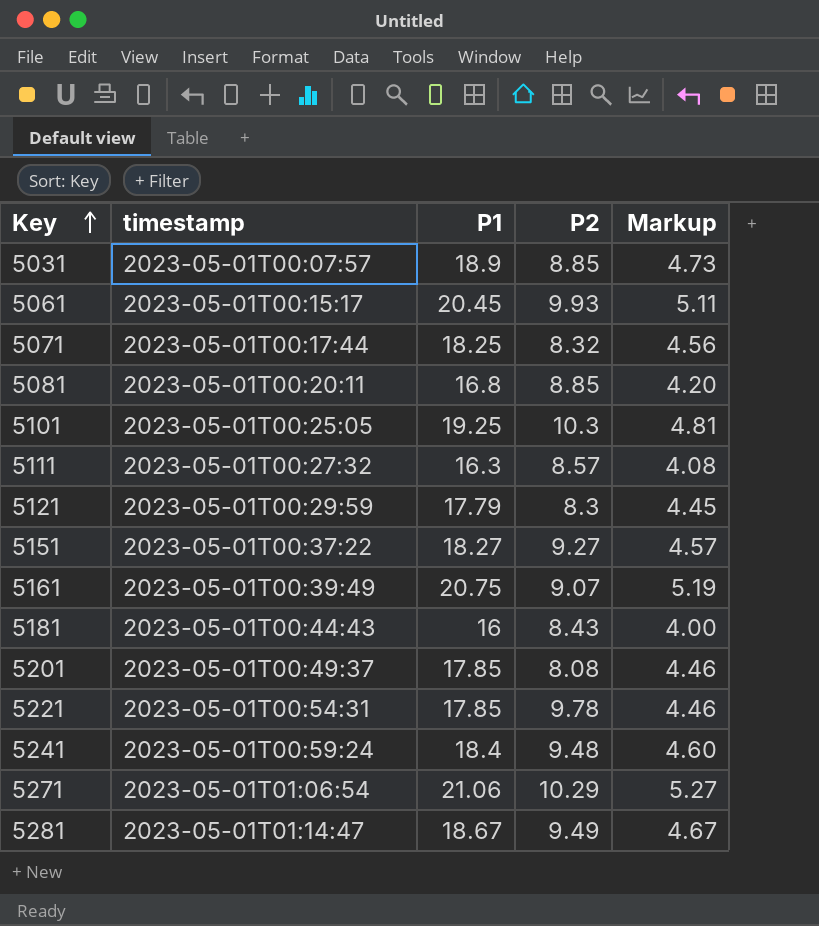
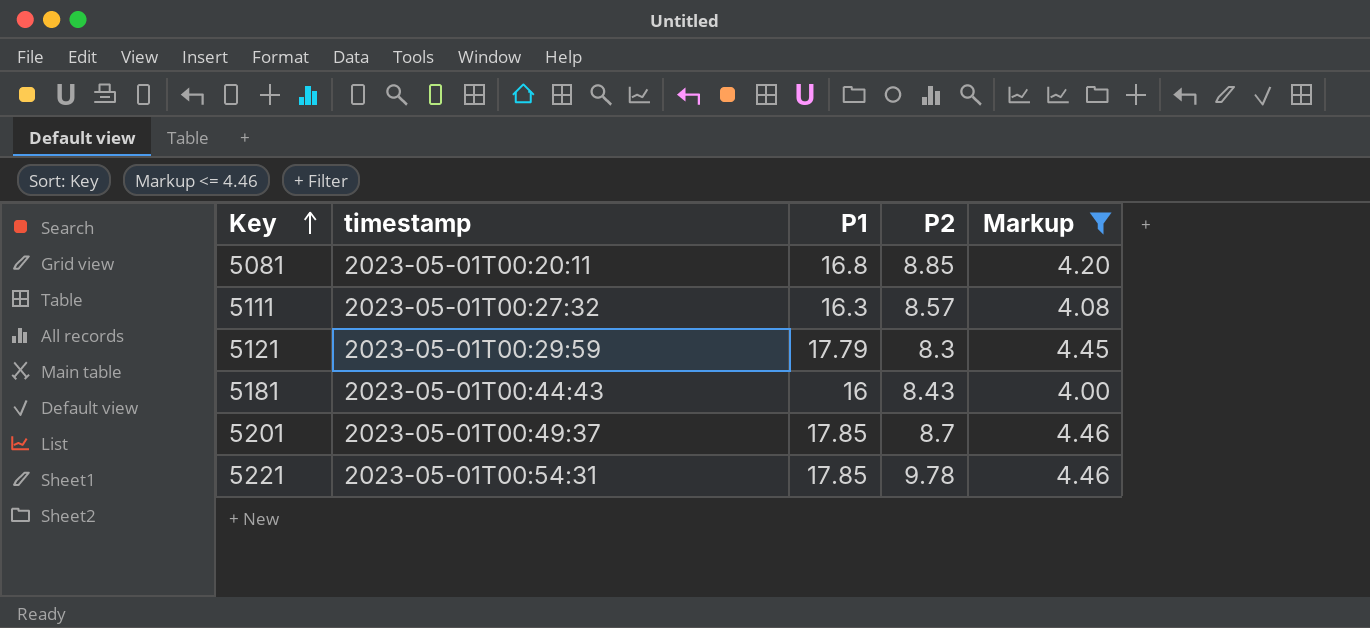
filter: none -> Markup <= 4.46
5201 | P2: 8.08 -> 8.7

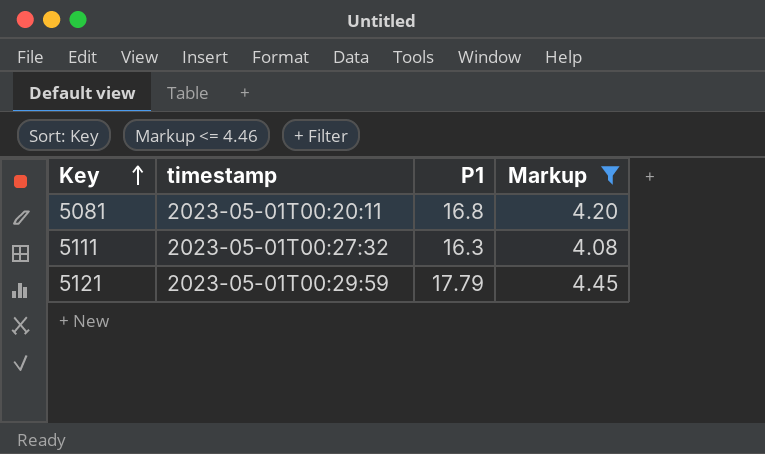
column P2 | position: 4 -> none
row 5181: 2023-05-01T00:44:43 | 16 | 8.43 | 4.00 -> none
row 5201: 2023-05-01T00:49:37 | 17.85 | 8.7 | 4.46 -> none
row 5221: 2023-05-01T00:54:31 | 17.85 | 9.78 | 4.46 -> none

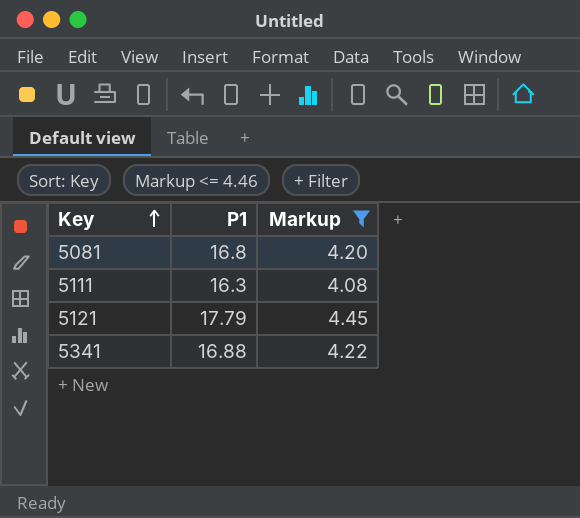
column timestamp | position: 2 -> none
row 5341: none -> 16.88 | 4.22

